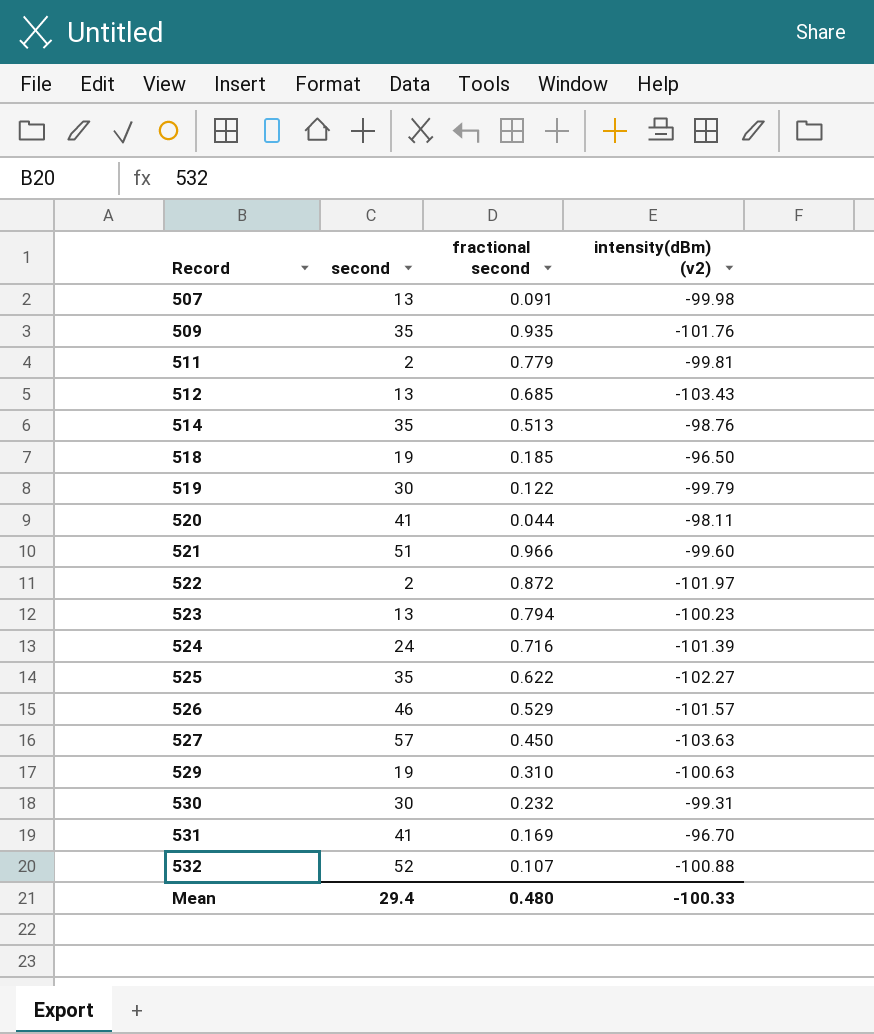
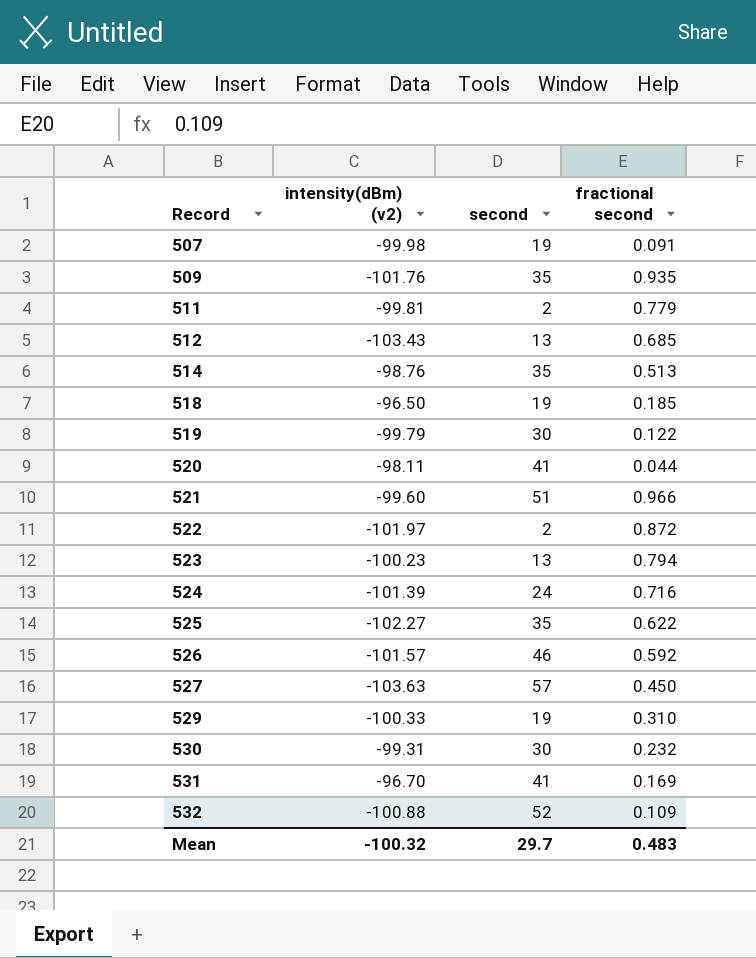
column intensity(dBm) (v2) | position: 4 -> 2
507 | second: 13 -> 19
526 | fractional second: 0.529 -> 0.592
529 | intensity(dBm) (v2): -100.63 -> -100.33
532 | fractional second: 0.107 -> 0.109
Mean | intensity(dBm) (v2): -100.33 -> -100.32
Mean | second: 29.4 -> 29.7
Mean | fractional second: 0.480 -> 0.483

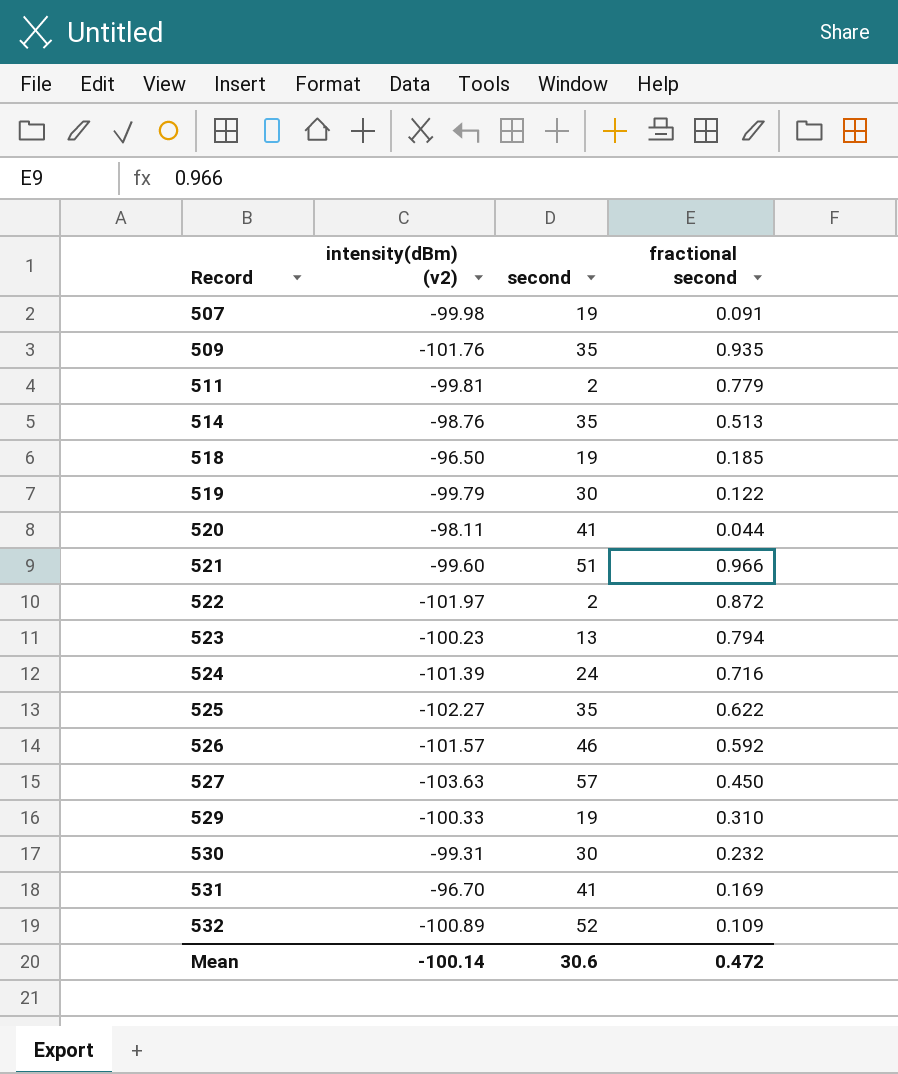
row 512: -103.43 | 13 | 0.685 -> none
532 | intensity(dBm) (v2): -100.88 -> -100.89
Mean | intensity(dBm) (v2): -100.32 -> -100.14
Mean | second: 29.7 -> 30.6
Mean | fractional second: 0.483 -> 0.472

